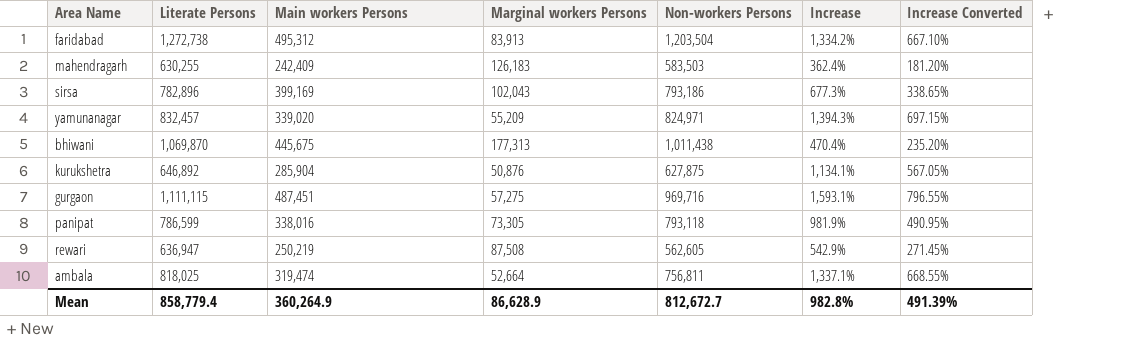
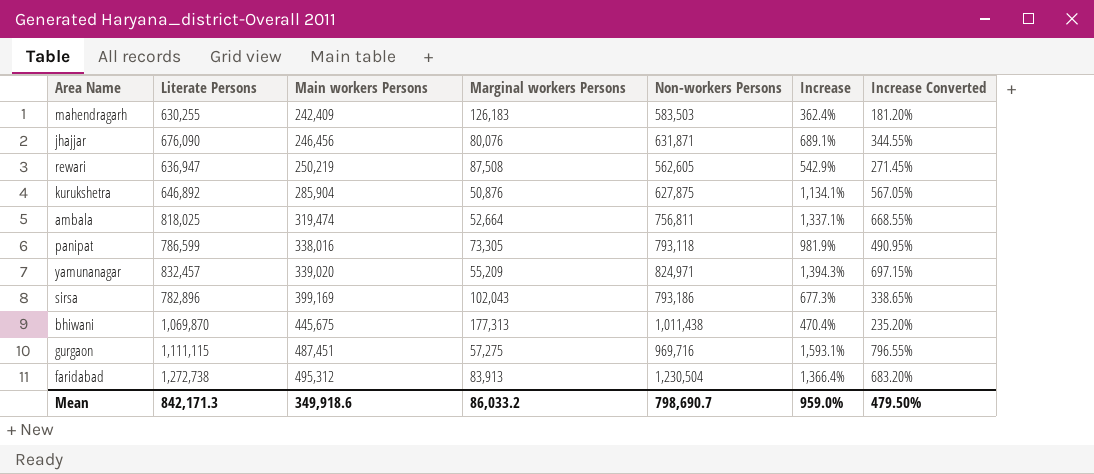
row order: none -> Main workers Persons ascending
row jhajjar: none -> 676,090 | 246,456 | 80,076 | 631,871 | 689.1% | 344.55%
faridabad | Non-workers Persons: 1,203,504 -> 1,230,504
faridabad | Increase: 1,334.2% -> 1,366.4%
faridabad | Increase Converted: 667.10% -> 683.20%
Mean | Literate Persons: 858,779.4 -> 842,171.3
Mean | Main workers Persons: 360,264.9 -> 349,918.6
Mean | Marginal workers Persons: 86,628.9 -> 86,033.2
Mean | Non-workers Persons: 812,672.7 -> 798,690.7
Mean | Increase: 982.8% -> 959.0%
Mean | Increase Converted: 491.39% -> 479.50%

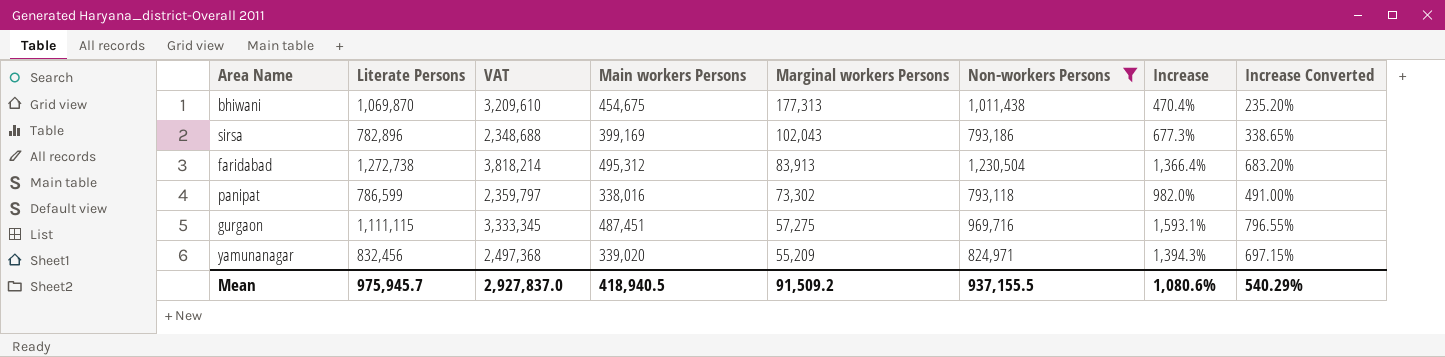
filter: none -> Non-workers Persons >= 793,118
row order: Main workers Persons ascending -> Marginal workers Persons descending
column VAT | formula: none -> [Literate Persons] * 3
bhiwani | Main workers Persons: 445,675 -> 454,675
panipat | Marginal workers Persons: 73,305 -> 73,302
panipat | Increase: 981.9% -> 982.0%
panipat | Increase Converted: 490.95% -> 491.00%
yamunanagar | Literate Persons: 832,457 -> 832,456
Mean | Literate Persons: 842,171.3 -> 975,945.7
Mean | Main workers Persons: 349,918.6 -> 418,940.5
Mean | Marginal workers Persons: 86,033.2 -> 91,509.2
Mean | Non-workers Persons: 798,690.7 -> 937,155.5
Mean | Increase: 959.0% -> 1,080.6%
Mean | Increase Converted: 479.50% -> 540.29%

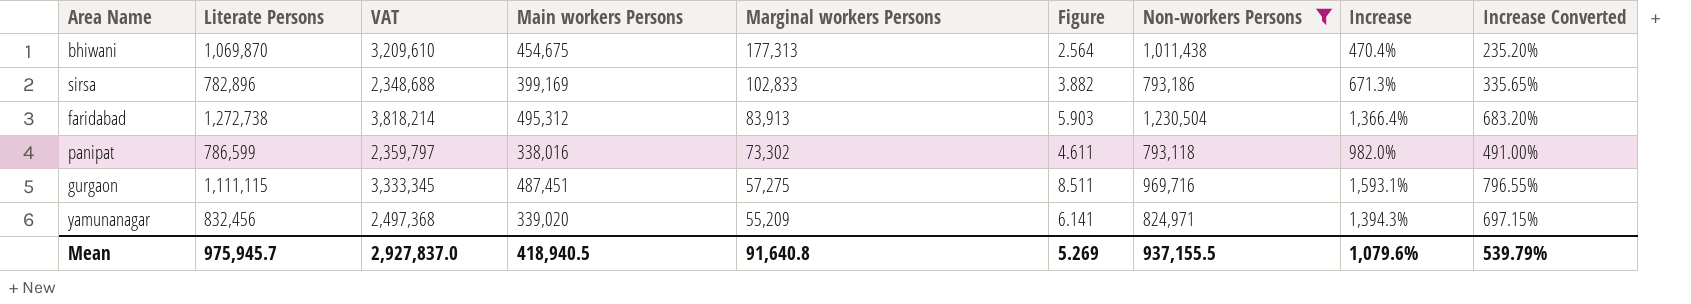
column Figure | formula: none -> [Main workers Persons] / [Marginal workers Persons]
sirsa | Marginal workers Persons: 102,043 -> 102,833
sirsa | Increase: 677.3% -> 671.3%
sirsa | Increase Converted: 338.65% -> 335.65%
Mean | Marginal workers Persons: 91,509.2 -> 91,640.8
Mean | Increase: 1,080.6% -> 1,079.6%
Mean | Increase Converted: 540.29% -> 539.79%

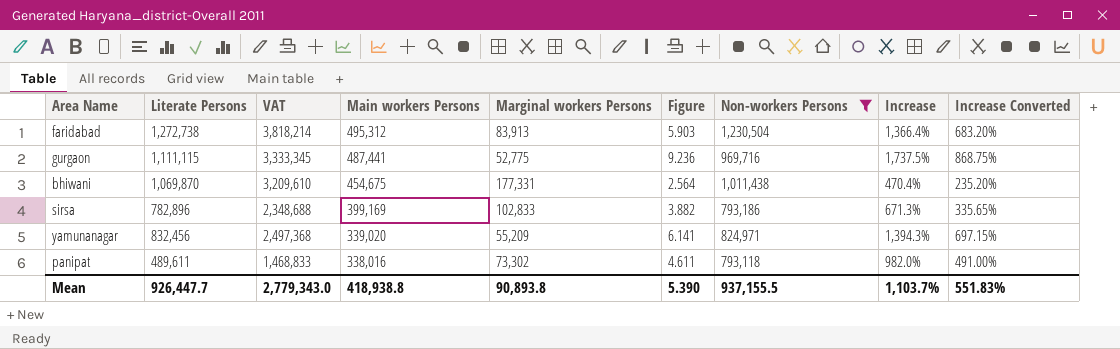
row order: Marginal workers Persons descending -> Main workers Persons descending
gurgaon | Main workers Persons: 487,451 -> 487,441
gurgaon | Marginal workers Persons: 57,275 -> 52,775
gurgaon | Figure: 8.511 -> 9.236
gurgaon | Increase: 1,593.1% -> 1,737.5%
gurgaon | Increase Converted: 796.55% -> 868.75%
bhiwani | Marginal workers Persons: 177,313 -> 177,331
panipat | Literate Persons: 786,599 -> 489,611
panipat | VAT: 2,359,797 -> 1,468,833
Mean | Literate Persons: 975,945.7 -> 926,447.7
Mean | VAT: 2,927,837.0 -> 2,779,343.0
Mean | Main workers Persons: 418,940.5 -> 418,938.8
Mean | Marginal workers Persons: 91,640.8 -> 90,893.8
Mean | Figure: 5.269 -> 5.390
Mean | Increase: 1,079.6% -> 1,103.7%
Mean | Increase Converted: 539.79% -> 551.83%

